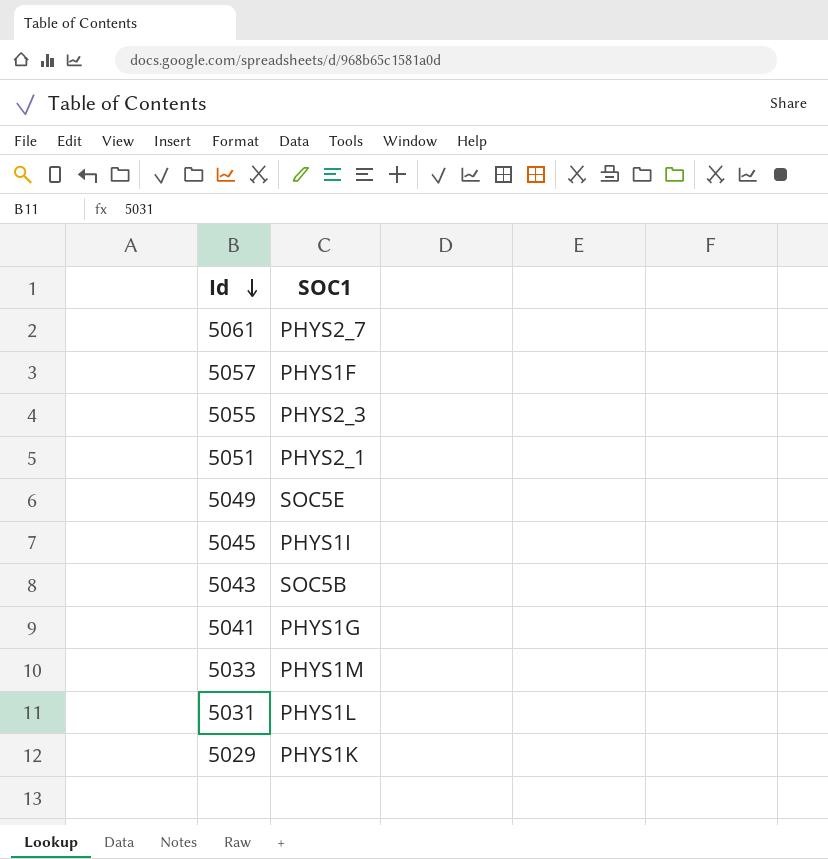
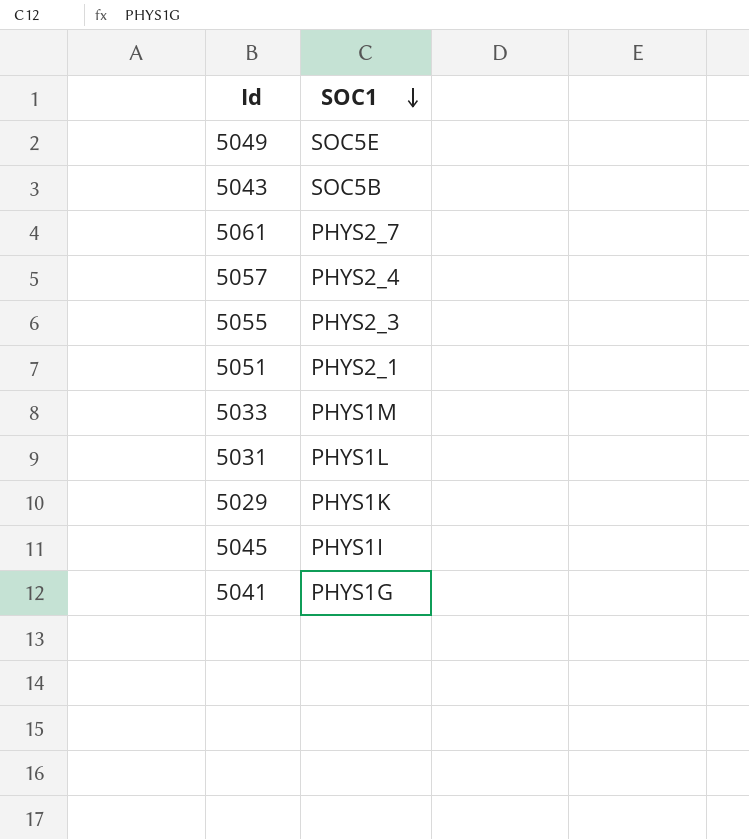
row order: Id descending -> SOC1 descending
5057 | SOC1: PHYS1F -> PHYS2_4

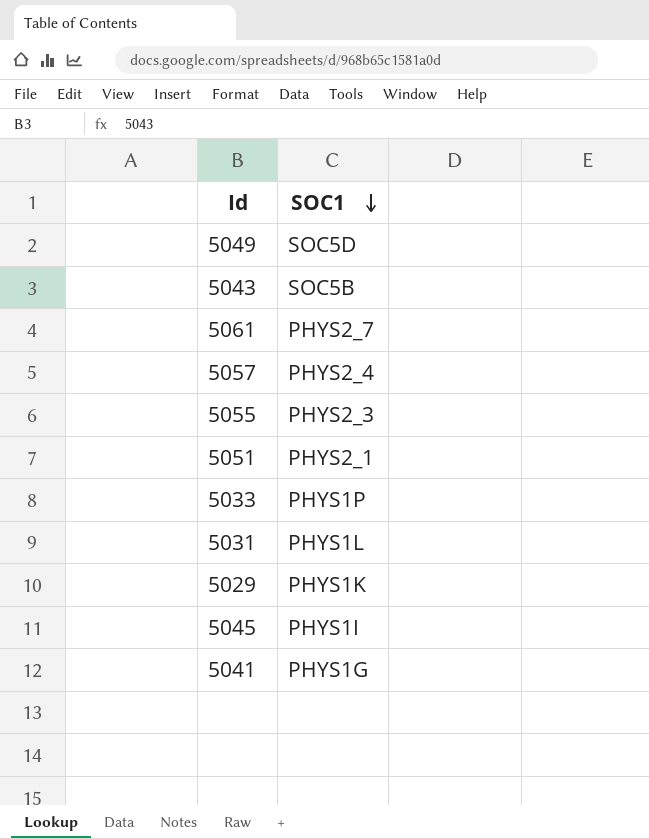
5049 | SOC1: SOC5E -> SOC5D
5033 | SOC1: PHYS1M -> PHYS1P

